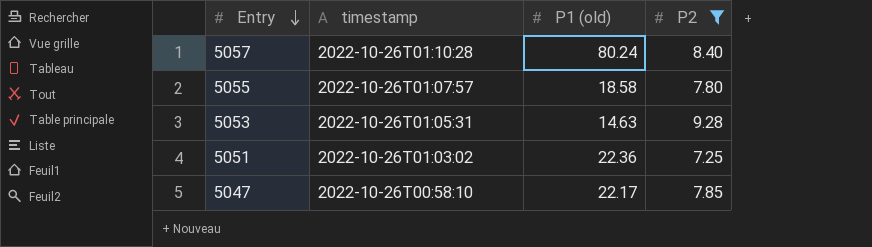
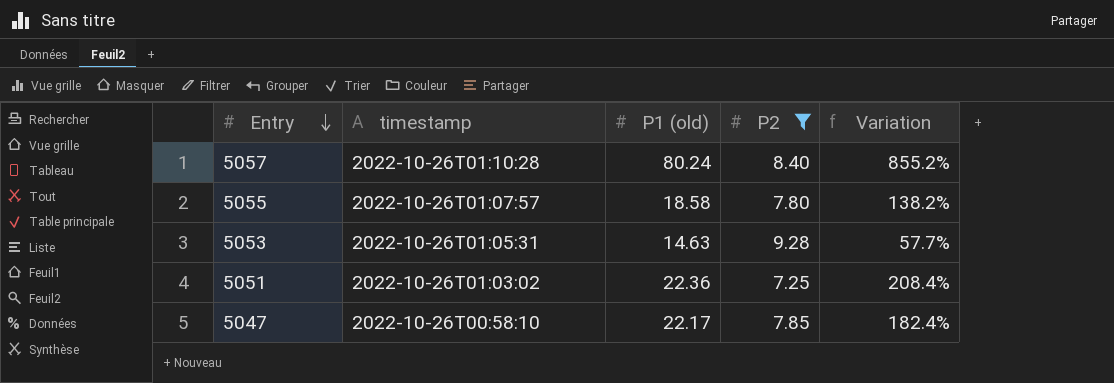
column Variation | formula: none -> ([P1 (old)] - [P2]) / [P2]

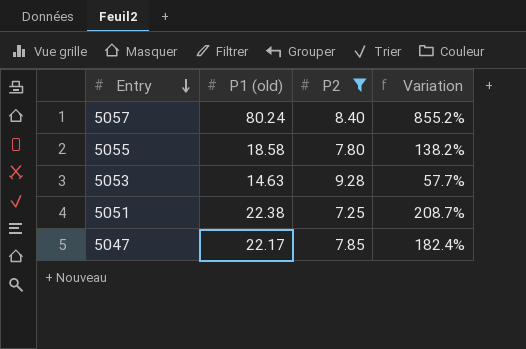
column timestamp | position: 2 -> none
5051 | P1 (old): 22.36 -> 22.38
5051 | Variation: 208.4% -> 208.7%

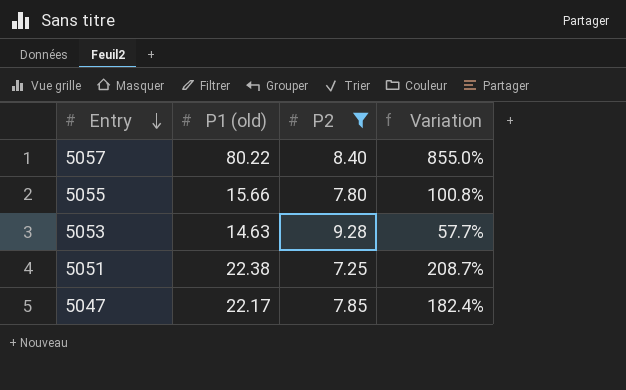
5057 | P1 (old): 80.24 -> 80.22
5057 | Variation: 855.2% -> 855.0%
5055 | P1 (old): 18.58 -> 15.66
5055 | Variation: 138.2% -> 100.8%

